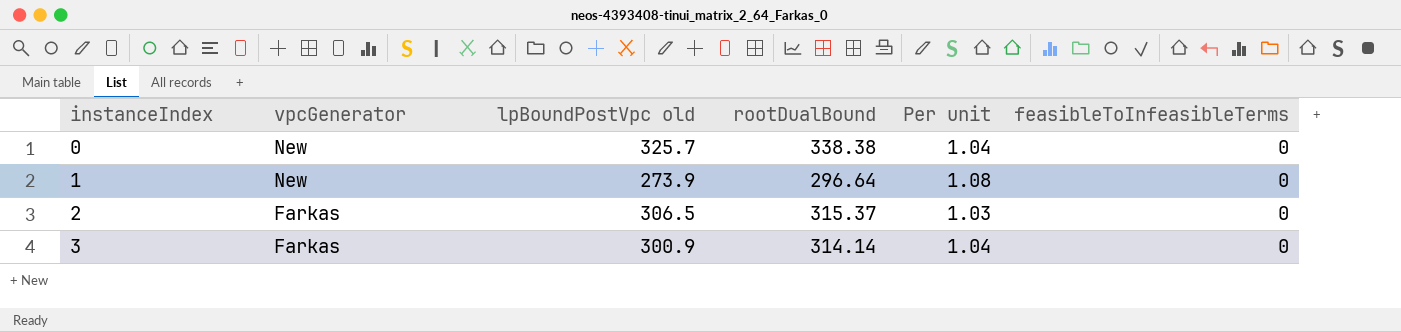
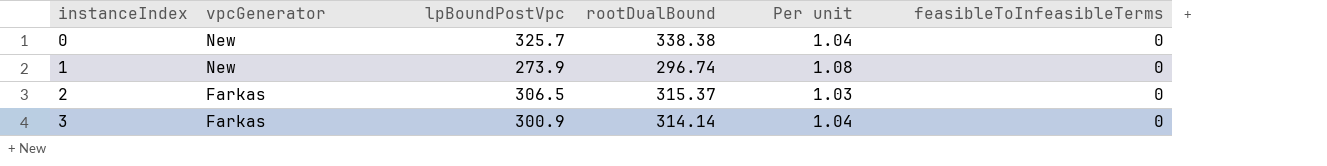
column name: lpBoundPostVpc old -> lpBoundPostVpc
1 | rootDualBound: 296.64 -> 296.74

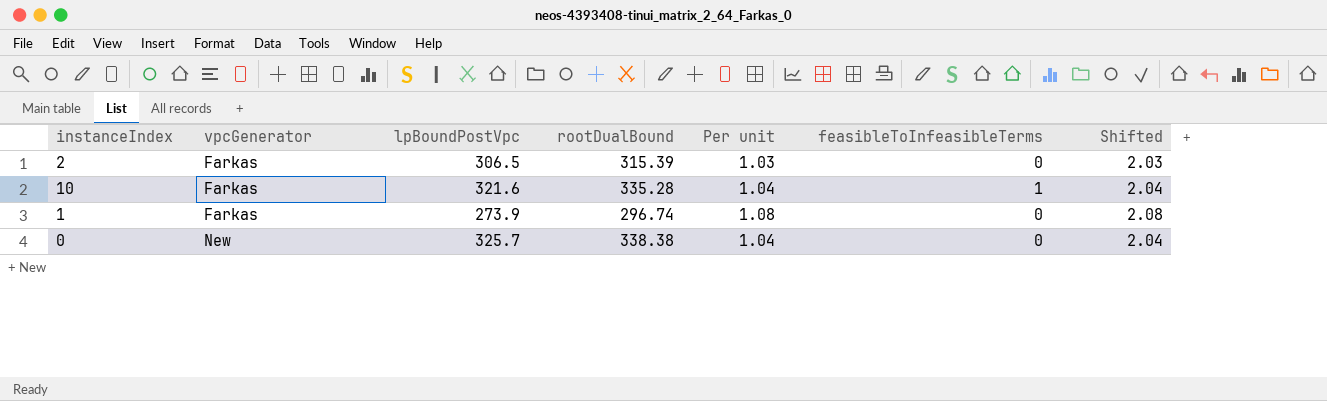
row order: instanceIndex ascending -> vpcGenerator ascending
column Shifted | formula: none -> [Per unit] + 1
row 3: Farkas | 300.9 | 314.14 | 1.04 | 0 -> none
2 | rootDualBound: 315.37 -> 315.39
row 10: none -> Farkas | 321.6 | 335.28 | 1.04 | 1 | 2.04
1 | vpcGenerator: New -> Farkas

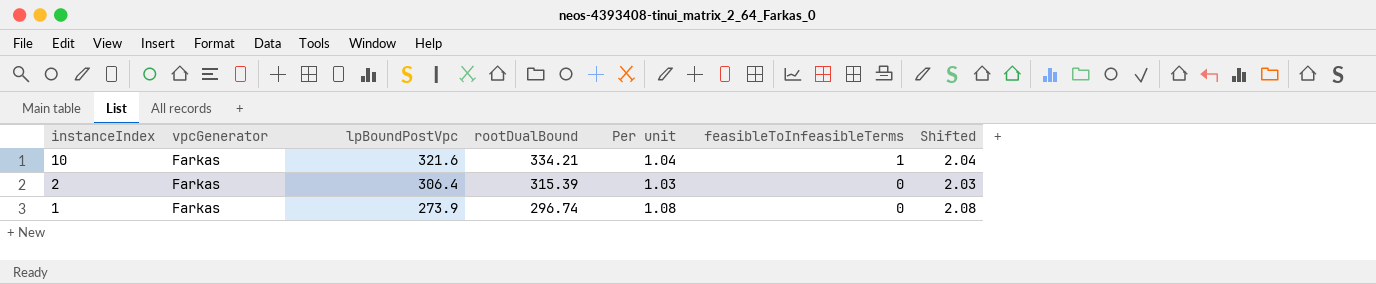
row order: vpcGenerator ascending -> instanceIndex descending
row 0: New | 325.7 | 338.38 | 1.04 | 0 | 2.04 -> none
10 | rootDualBound: 335.28 -> 334.21
2 | lpBoundPostVpc: 306.5 -> 306.4

